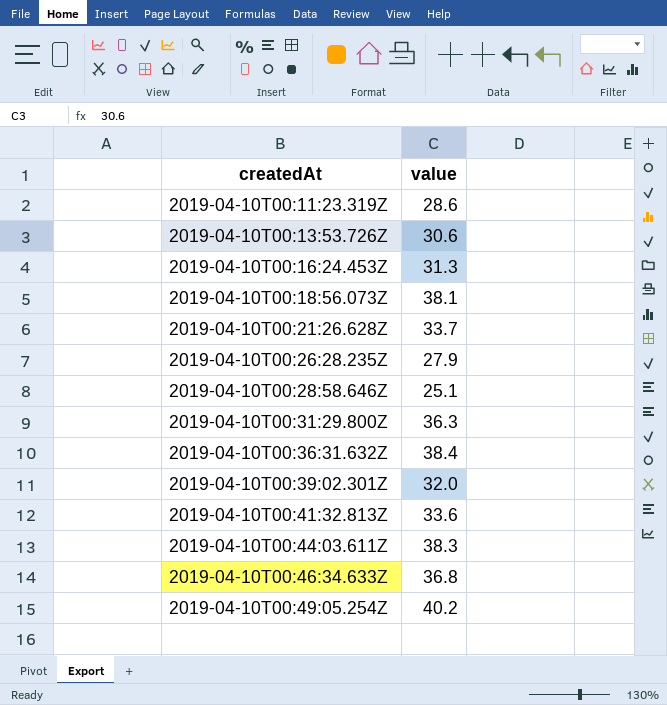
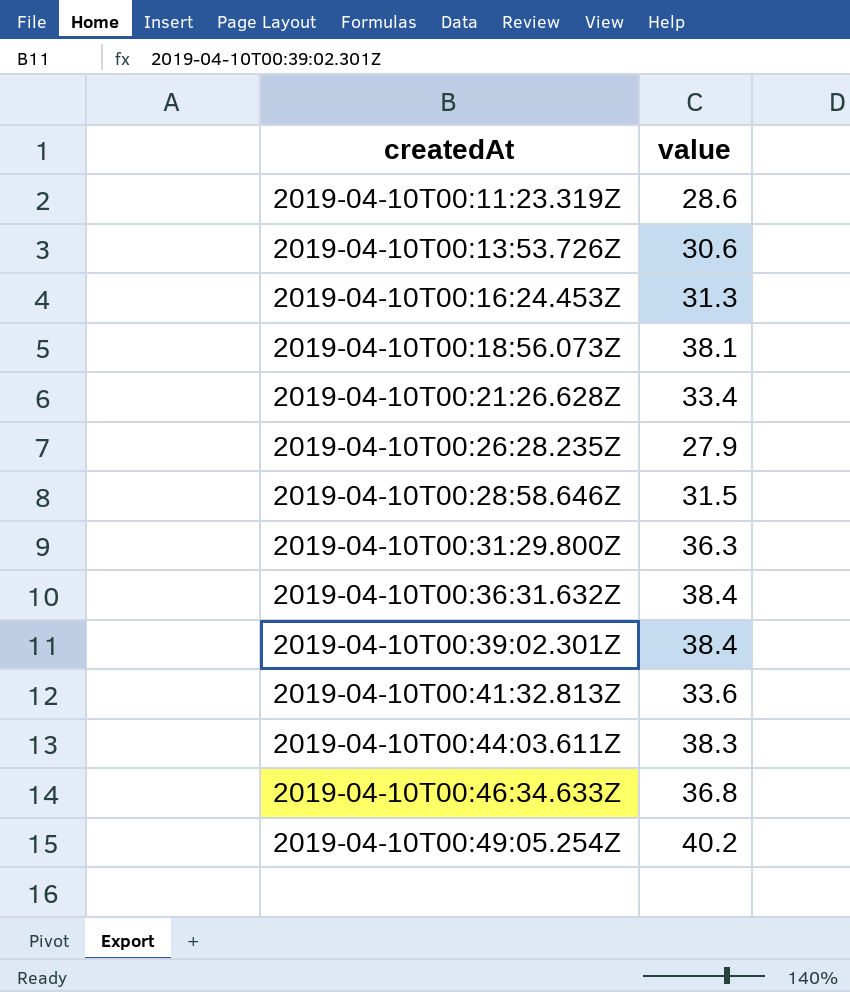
2019-04-10T00:21:26.628Z | value: 33.7 -> 33.4
2019-04-10T00:28:58.646Z | value: 25.1 -> 31.5
2019-04-10T00:39:02.301Z | value: 32.0 -> 38.4

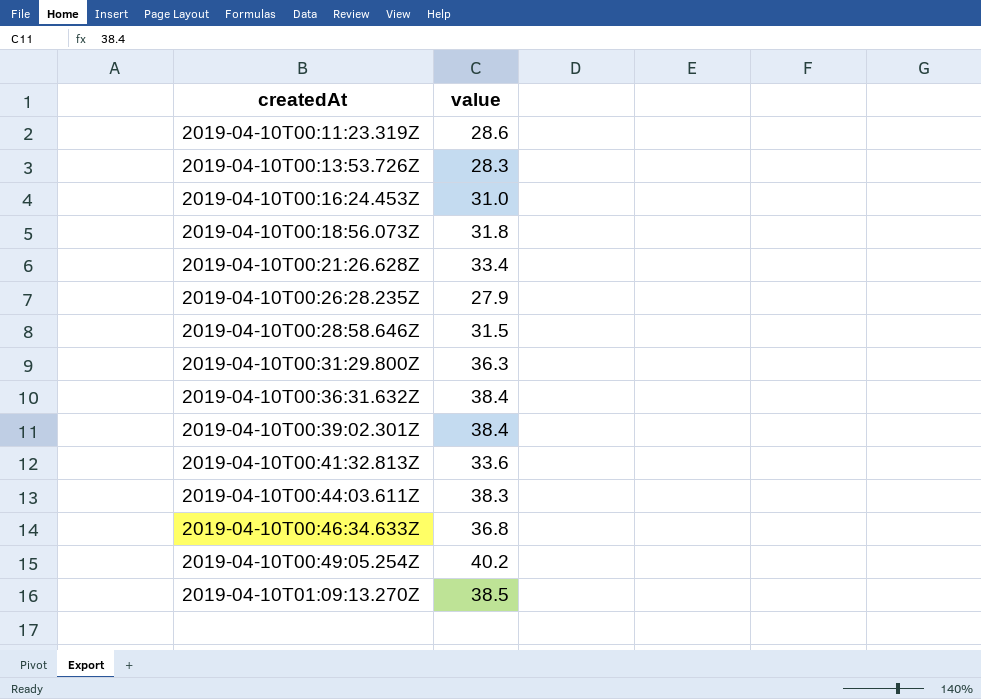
2019-04-10T00:13:53.726Z | value: 30.6 -> 28.3
2019-04-10T00:16:24.453Z | value: 31.3 -> 31.0
2019-04-10T00:18:56.073Z | value: 38.1 -> 31.8
row 2019-04-10T01:09:13.270Z: none -> 38.5

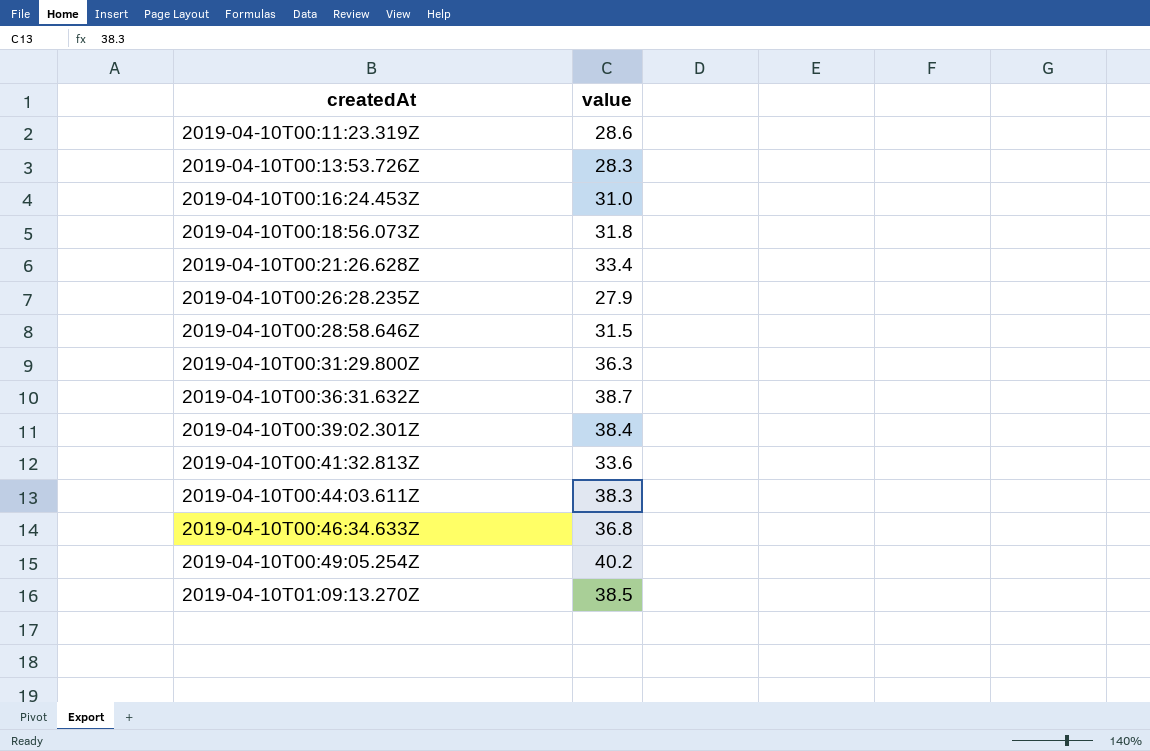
2019-04-10T00:36:31.632Z | value: 38.4 -> 38.7

